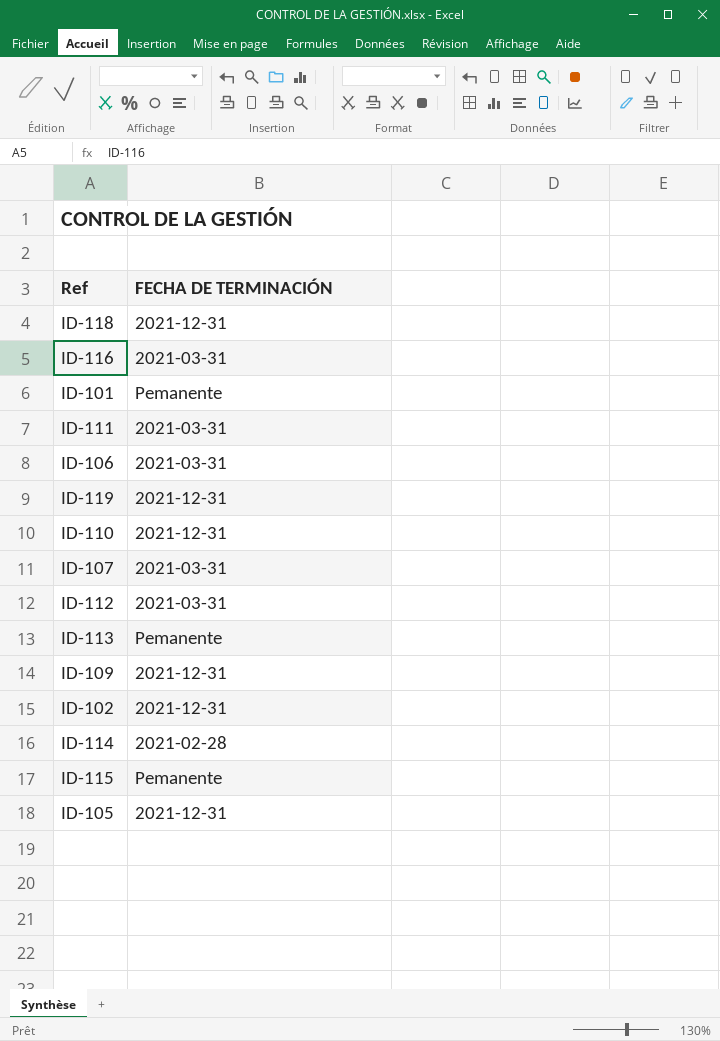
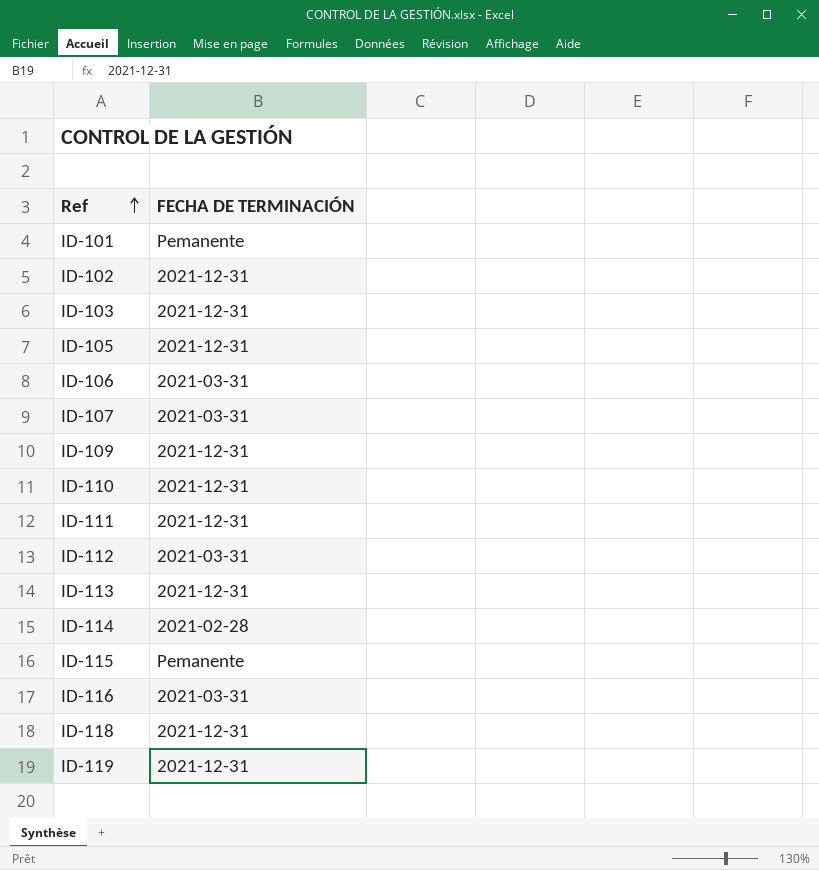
row order: none -> Ref ascending
row ID-103: none -> 2021-12-31
ID-111 | FECHA DE TERMINACIÓN: 2021-03-31 -> 2021-12-31
ID-113 | FECHA DE TERMINACIÓN: Pemanente -> 2021-12-31

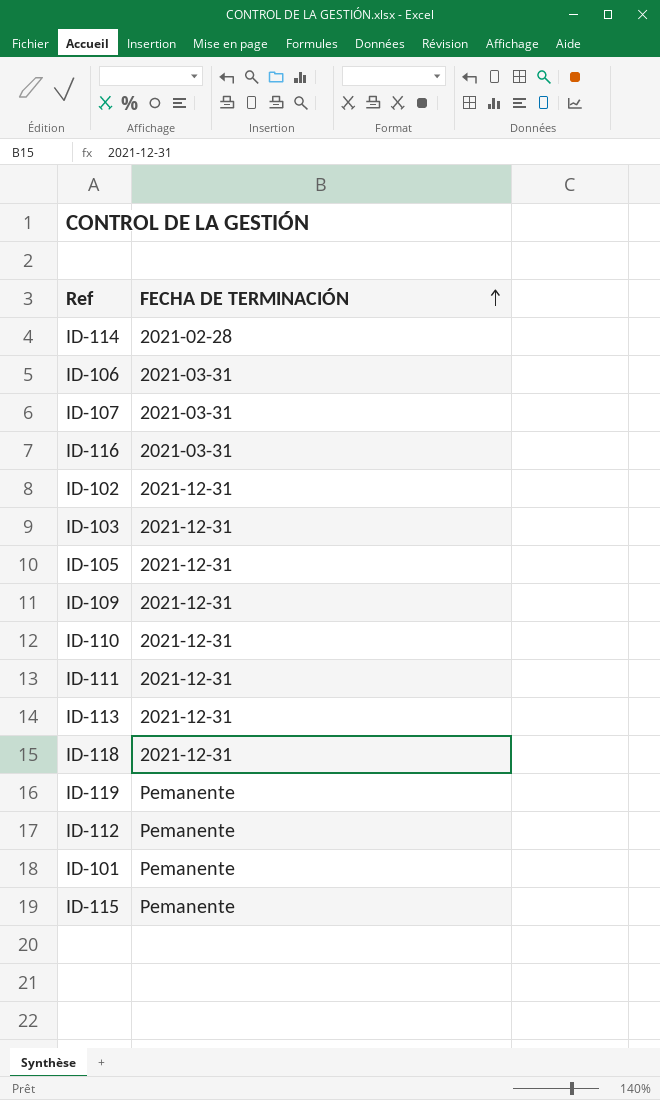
row order: Ref ascending -> FECHA DE TERMINACIÓN ascending
ID-119 | FECHA DE TERMINACIÓN: 2021-12-31 -> Pemanente
ID-112 | FECHA DE TERMINACIÓN: 2021-03-31 -> Pemanente

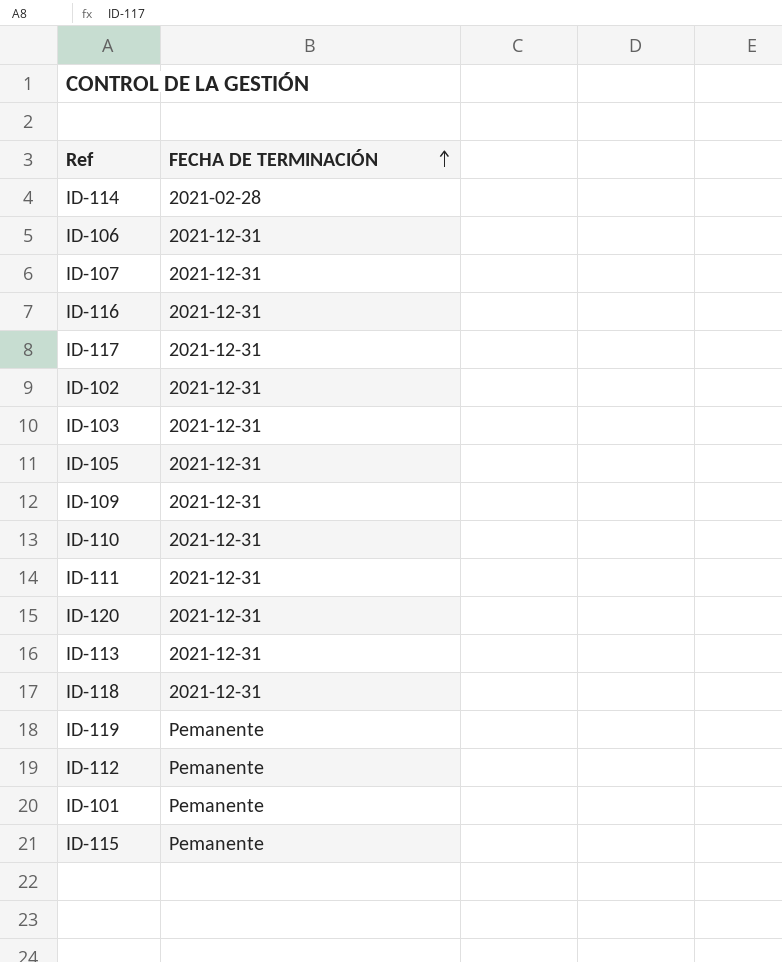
ID-106 | FECHA DE TERMINACIÓN: 2021-03-31 -> 2021-12-31
ID-107 | FECHA DE TERMINACIÓN: 2021-03-31 -> 2021-12-31
ID-116 | FECHA DE TERMINACIÓN: 2021-03-31 -> 2021-12-31
row ID-117: none -> 2021-12-31
row ID-120: none -> 2021-12-31

